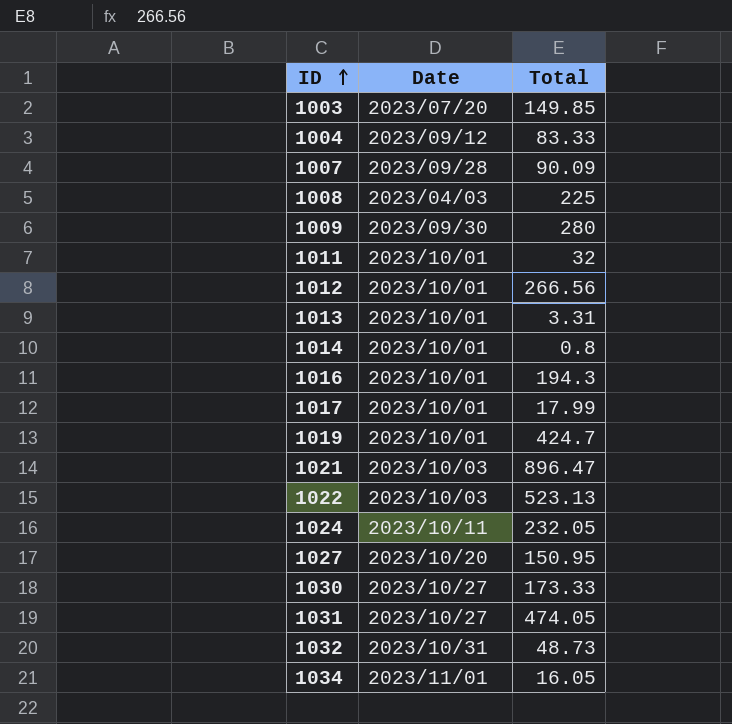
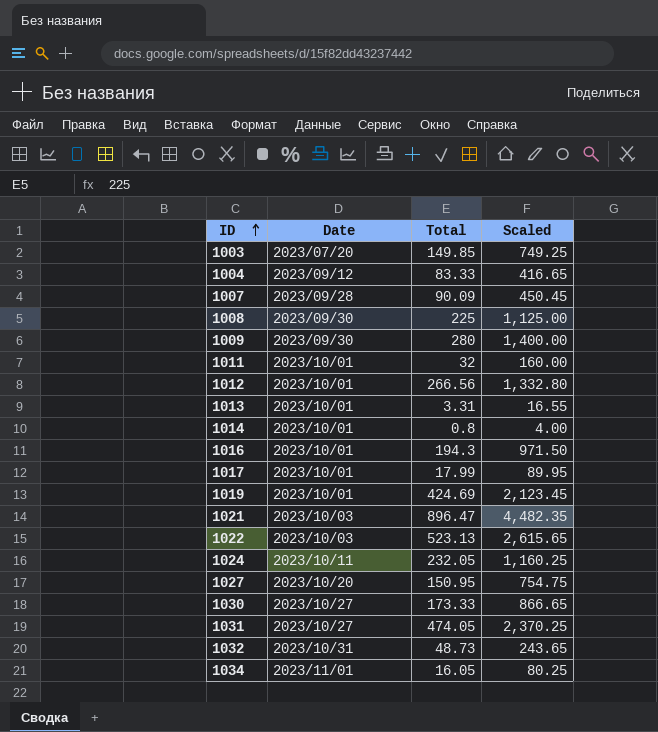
column Scaled | formula: none -> [Total] * 5
1008 | Date: 2023/04/03 -> 2023/09/30
1019 | Total: 424.7 -> 424.69

